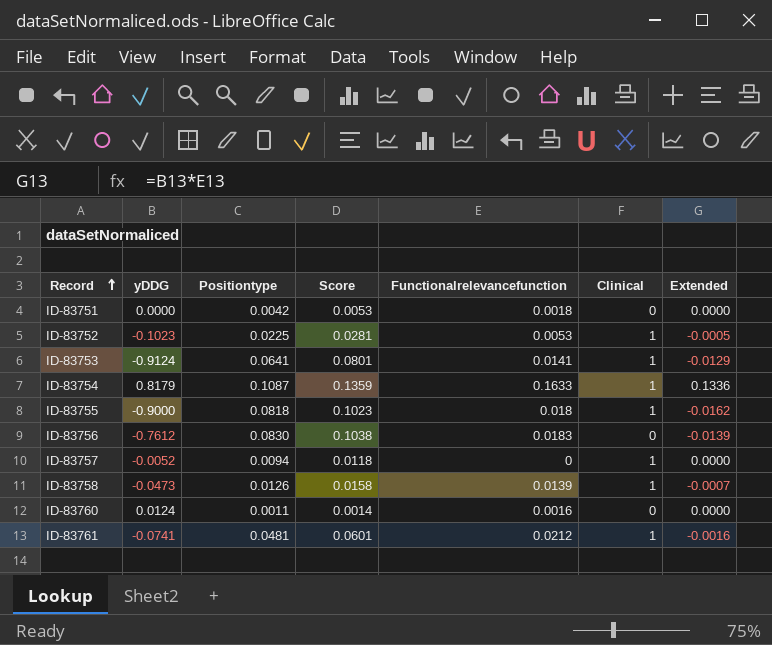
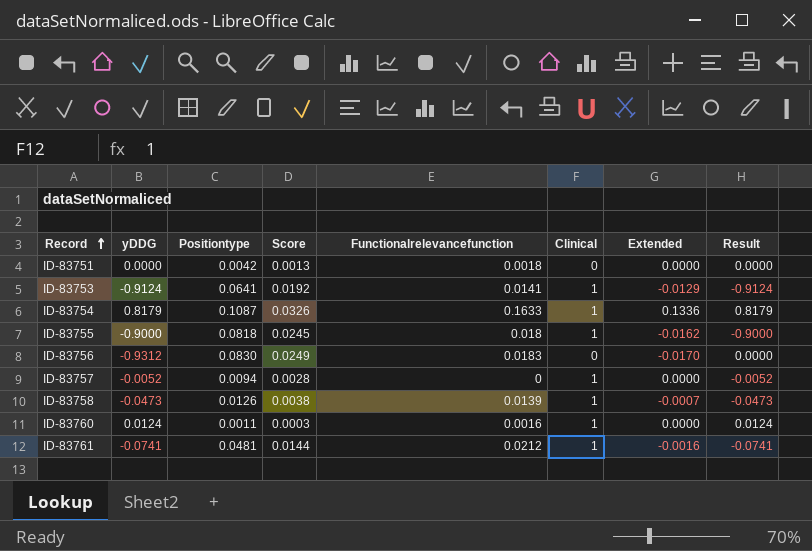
column Score | formula: [Positiontype] * 1.25 -> [Positiontype] * 0.3
column Result | formula: none -> [yDDG] * [Clinical]
row ID-83752: -0.1023 | 0.0225 | 0.0281 | 0.0053 | 1 | -0.0005 -> none
ID-83756 | yDDG: -0.7612 -> -0.9312
ID-83756 | Extended: -0.0139 -> -0.0170
ID-83760 | Clinical: 0 -> 1

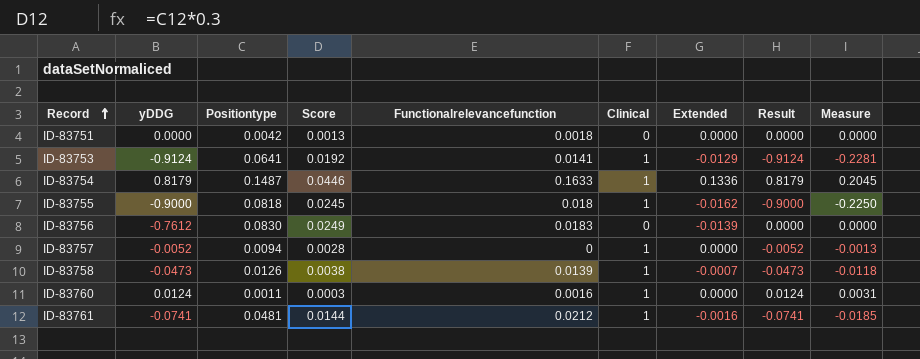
column Measure | formula: none -> [Result] * 0.25
ID-83754 | Positiontype: 0.1087 -> 0.1487
ID-83754 | Score: 0.0326 -> 0.0446
ID-83756 | yDDG: -0.9312 -> -0.7612
ID-83756 | Extended: -0.0170 -> -0.0139

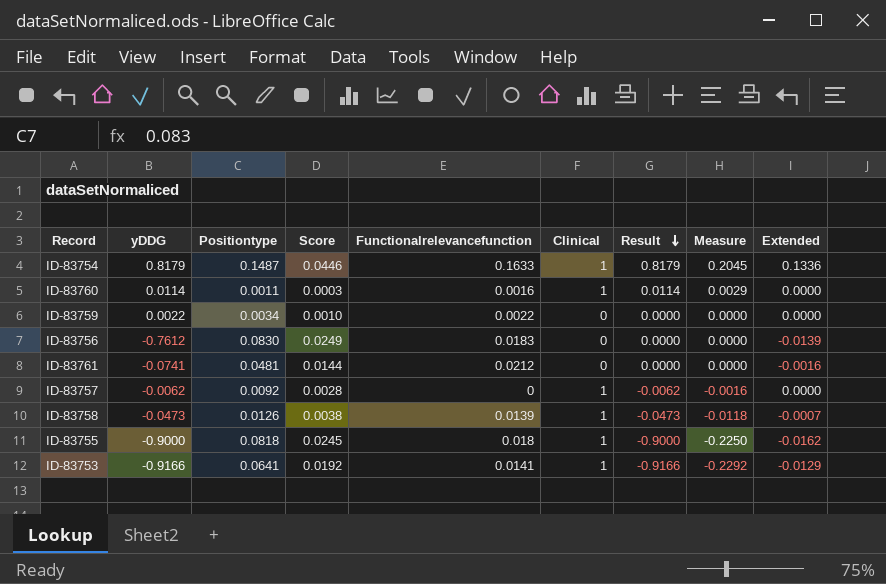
row order: Record ascending -> Result descending
column Extended | position: 7 -> 9
row ID-83751: 0.0000 | 0.0042 | 0.0013 | 0.0018 | 0 | 0.0000 | 0.0000 | 0.0000 -> none
ID-83760 | yDDG: 0.0124 -> 0.0114
ID-83760 | Result: 0.0124 -> 0.0114
ID-83760 | Measure: 0.0031 -> 0.0029
row ID-83759: none -> 0.0022 | 0.0034 | 0.0010 | 0.0022 | 0 | 0.0000 | 0.0000 | 0.0000
ID-83761 | Clinical: 1 -> 0
ID-83761 | Result: -0.0741 -> 0.0000
ID-83761 | Measure: -0.0185 -> 0.0000
ID-83757 | yDDG: -0.0052 -> -0.0062
ID-83757 | Positiontype: 0.0094 -> 0.0092
ID-83757 | Result: -0.0052 -> -0.0062
ID-83757 | Measure: -0.0013 -> -0.0016
ID-83753 | yDDG: -0.9124 -> -0.9166
ID-83753 | Result: -0.9124 -> -0.9166
ID-83753 | Measure: -0.2281 -> -0.2292

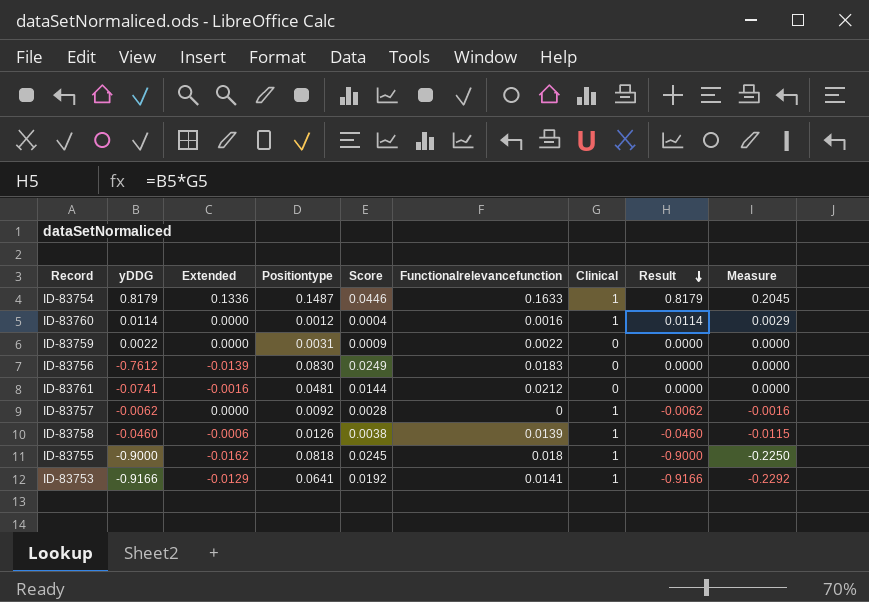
column Extended | position: 9 -> 3
ID-83760 | Positiontype: 0.0011 -> 0.0012
ID-83760 | Score: 0.0003 -> 0.0004
ID-83759 | Positiontype: 0.0034 -> 0.0031
ID-83759 | Score: 0.0010 -> 0.0009
ID-83758 | yDDG: -0.0473 -> -0.0460
ID-83758 | Extended: -0.0007 -> -0.0006
ID-83758 | Result: -0.0473 -> -0.0460
ID-83758 | Measure: -0.0118 -> -0.0115

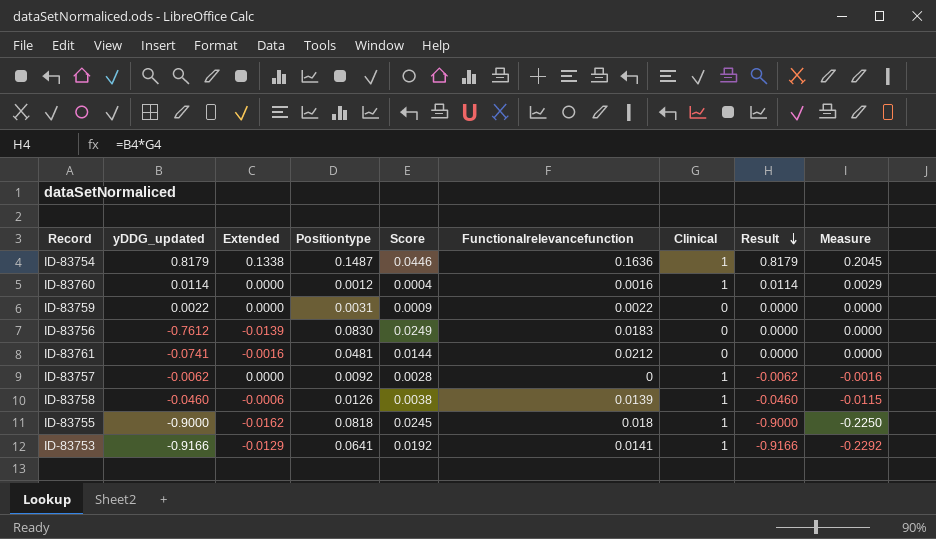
column name: yDDG -> yDDG_updated
ID-83754 | Extended: 0.1336 -> 0.1338
ID-83754 | Functionalrelevancefunction: 0.1633 -> 0.1636

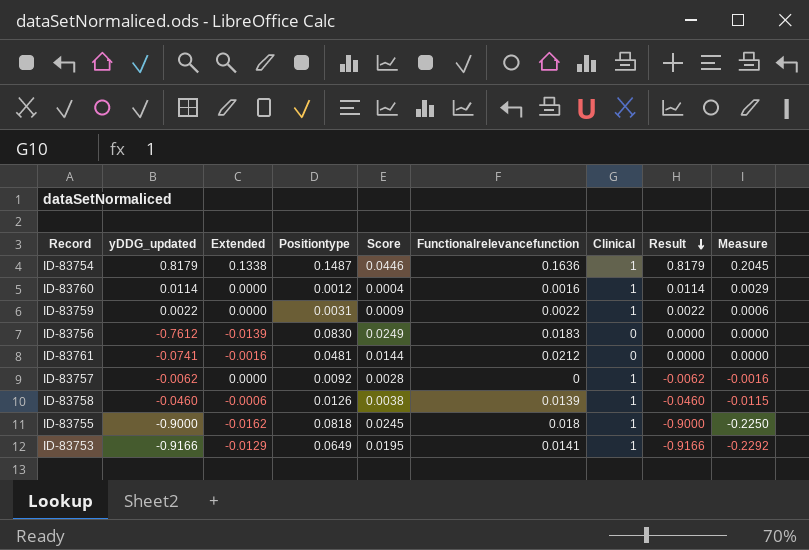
ID-83759 | Clinical: 0 -> 1
ID-83759 | Result: 0.0000 -> 0.0022
ID-83759 | Measure: 0.0000 -> 0.0006
ID-83753 | Positiontype: 0.0641 -> 0.0649
ID-83753 | Score: 0.0192 -> 0.0195

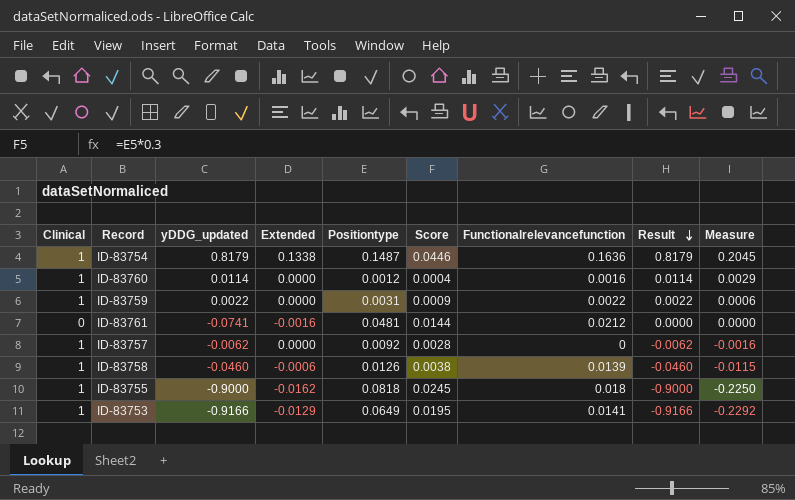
column Clinical | position: 7 -> 1
row ID-83756: -0.7612 | -0.0139 | 0.0830 | 0.0249 | 0.0183 | 0 | 0.0000 | 0.0000 -> none

